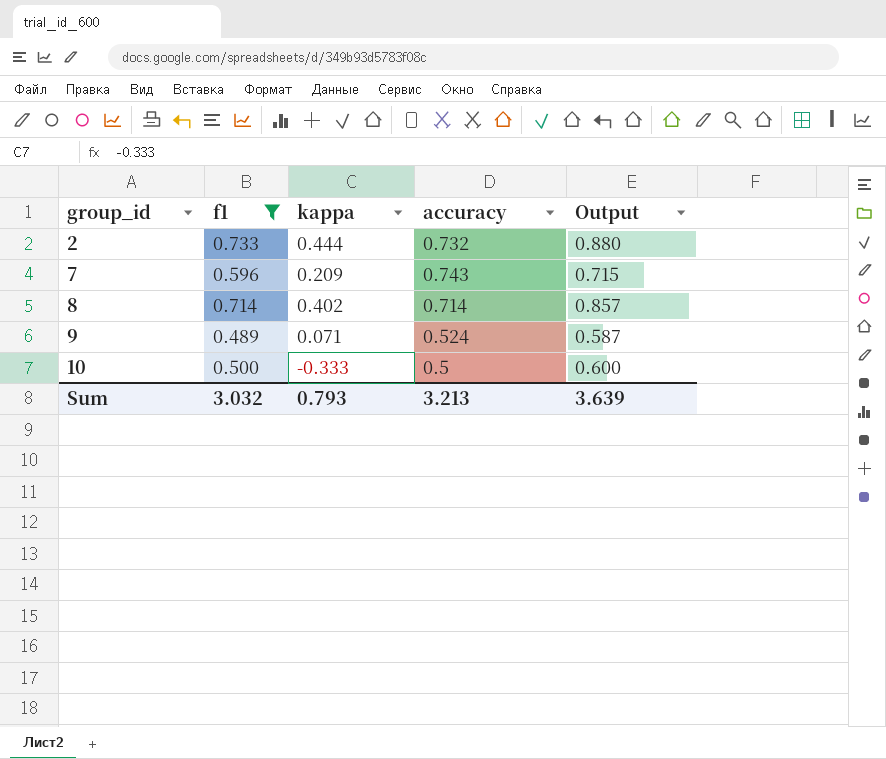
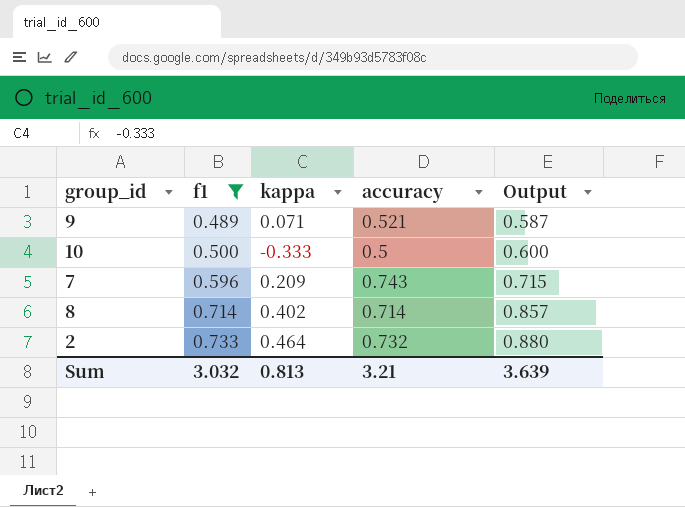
row order: group_id ascending -> f1 ascending
9 | accuracy: 0.524 -> 0.521
2 | kappa: 0.444 -> 0.464
Sum | kappa: 0.793 -> 0.813
Sum | accuracy: 3.213 -> 3.21

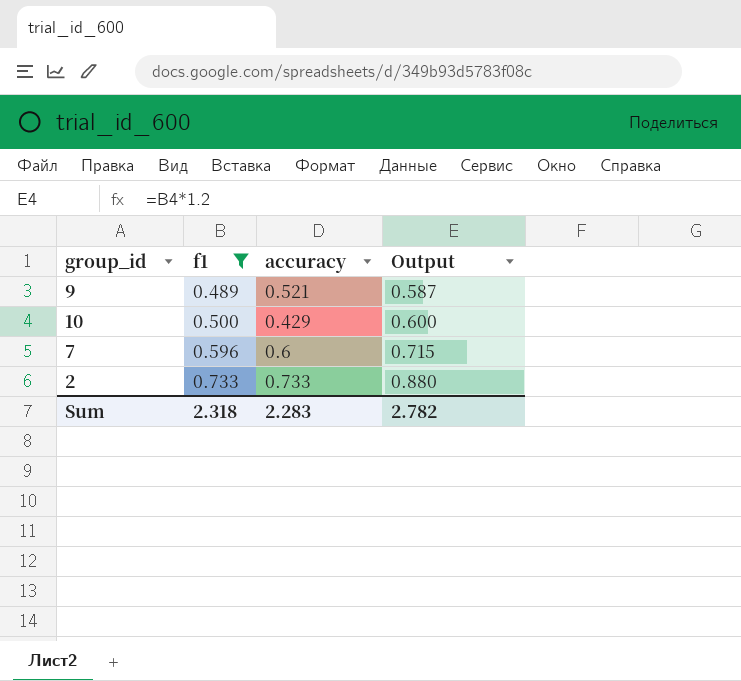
column kappa | position: 3 -> none
row 8: 0.714 | 0.402 | 0.714 | 0.857 -> none
10 | accuracy: 0.5 -> 0.429
7 | accuracy: 0.743 -> 0.6
2 | accuracy: 0.732 -> 0.733
Sum | f1: 3.032 -> 2.318
Sum | accuracy: 3.21 -> 2.283
Sum | Output: 3.639 -> 2.782

